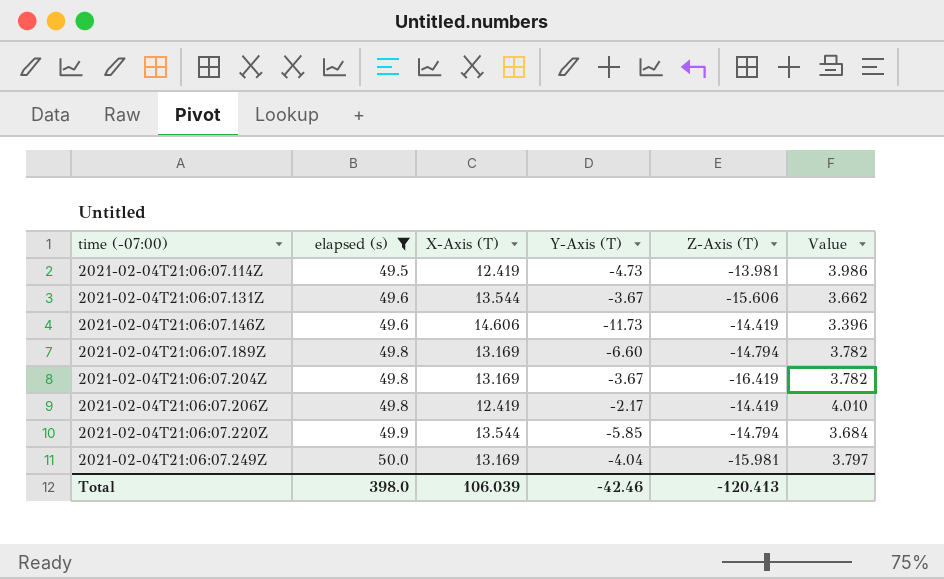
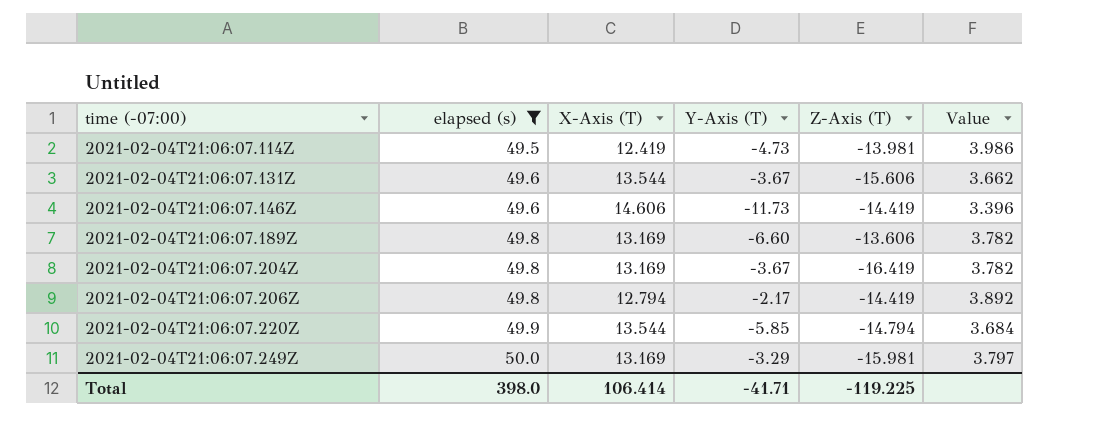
2021-02-04T21:06:07.189Z | Z-Axis (T): -14.794 -> -13.606
2021-02-04T21:06:07.206Z | X-Axis (T): 12.419 -> 12.794
2021-02-04T21:06:07.206Z | Value: 4.010 -> 3.892
2021-02-04T21:06:07.249Z | Y-Axis (T): -4.04 -> -3.29
Total | X-Axis (T): 106.039 -> 106.414
Total | Y-Axis (T): -42.46 -> -41.71
Total | Z-Axis (T): -120.413 -> -119.225

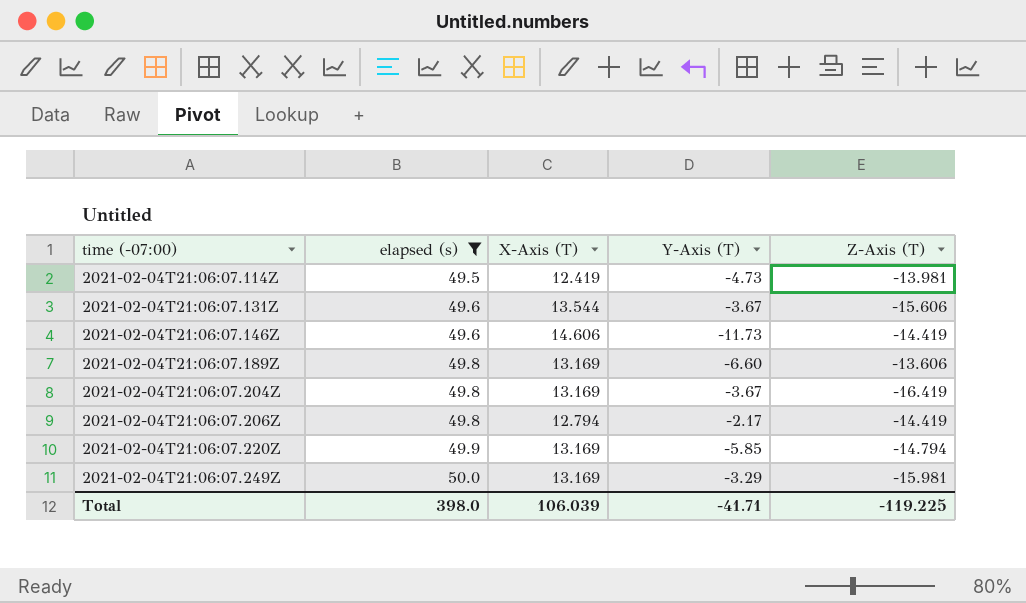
column Value | formula: [elapsed (s)] / [X-Axis (T)] -> none
2021-02-04T21:06:07.220Z | X-Axis (T): 13.544 -> 13.169
Total | X-Axis (T): 106.414 -> 106.039

